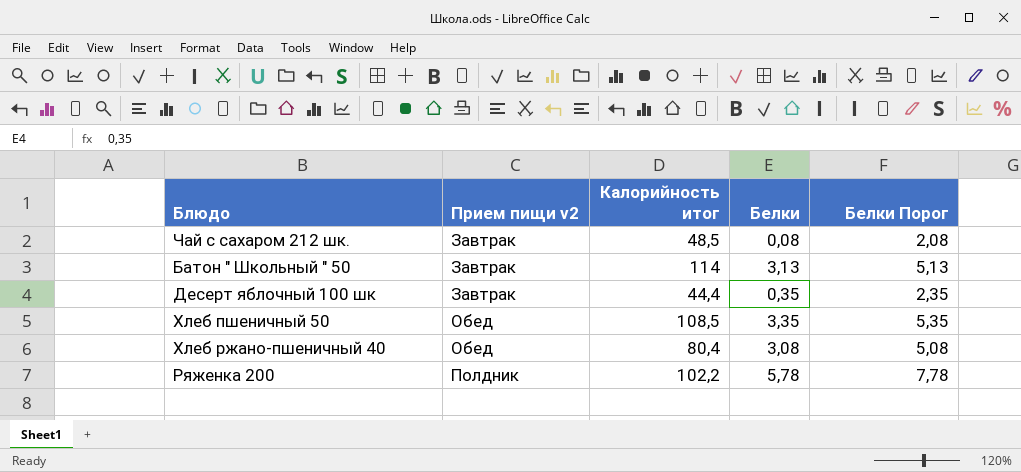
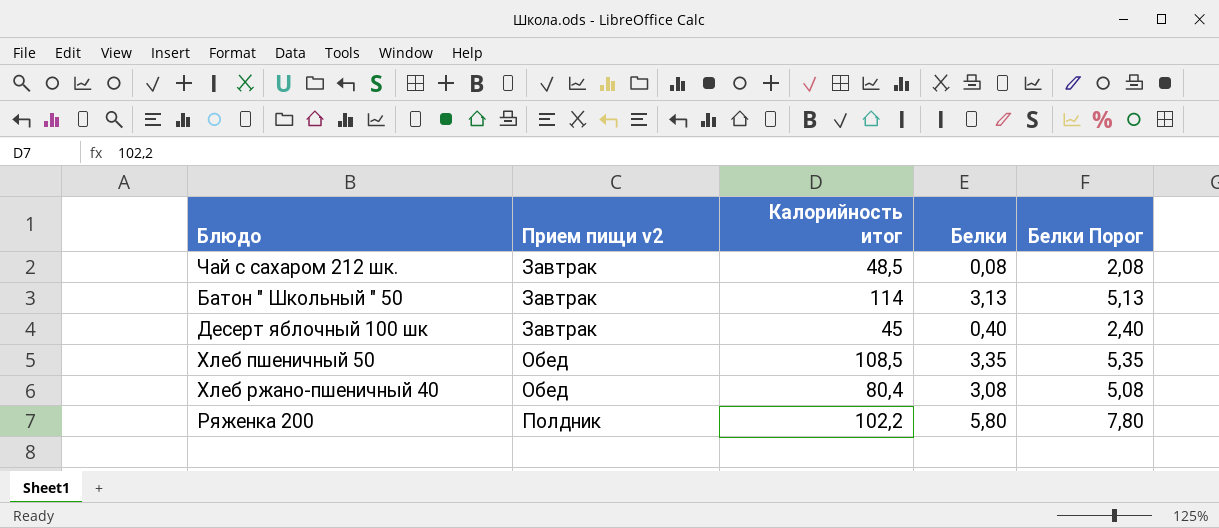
Десерт яблочный 100 шк | Калорийность итог: 44,4 -> 45
Десерт яблочный 100 шк | Белки: 0,35 -> 0,40
Десерт яблочный 100 шк | Белки Порог: 2,35 -> 2,40
Ряженка 200 | Белки: 5,78 -> 5,80
Ряженка 200 | Белки Порог: 7,78 -> 7,80

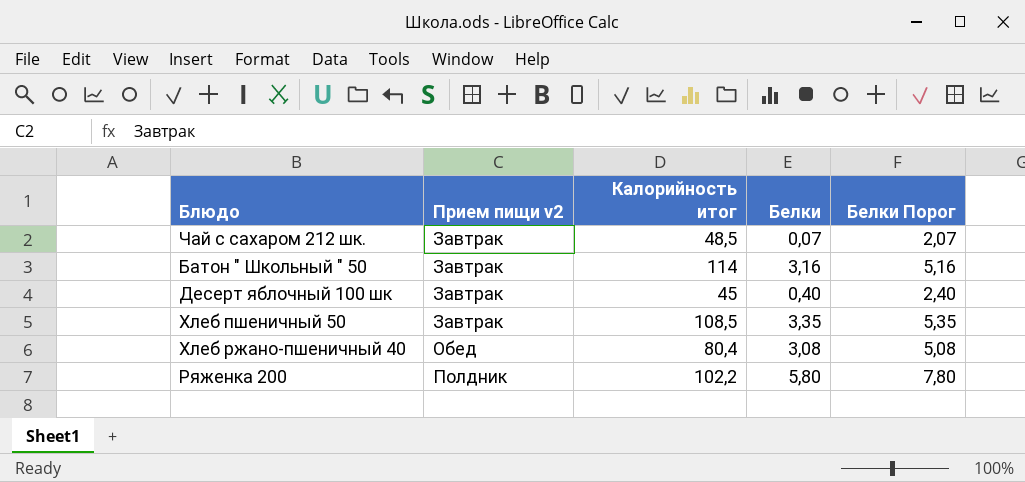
Чай с сахаром 212 шк. | Белки: 0,08 -> 0,07
Чай с сахаром 212 шк. | Белки Порог: 2,08 -> 2,07
Батон " Школьный " 50 | Белки: 3,13 -> 3,16
Батон " Школьный " 50 | Белки Порог: 5,13 -> 5,16
Хлеб пшеничный 50 | Прием пищи v2: Обед -> Завтрак

